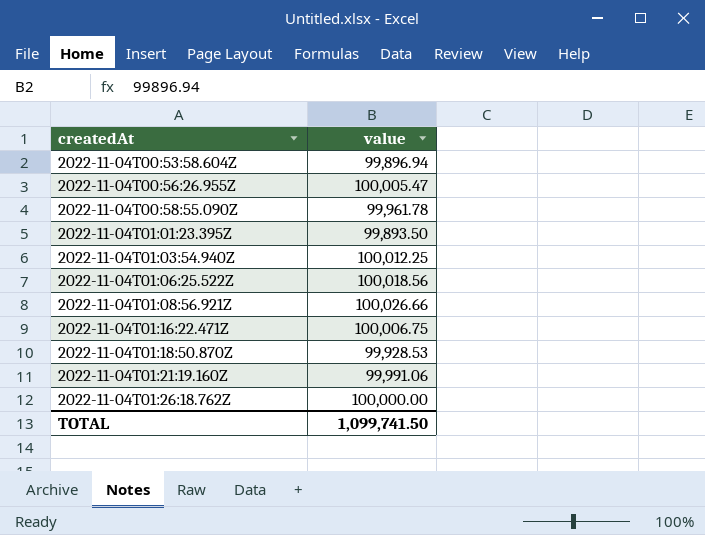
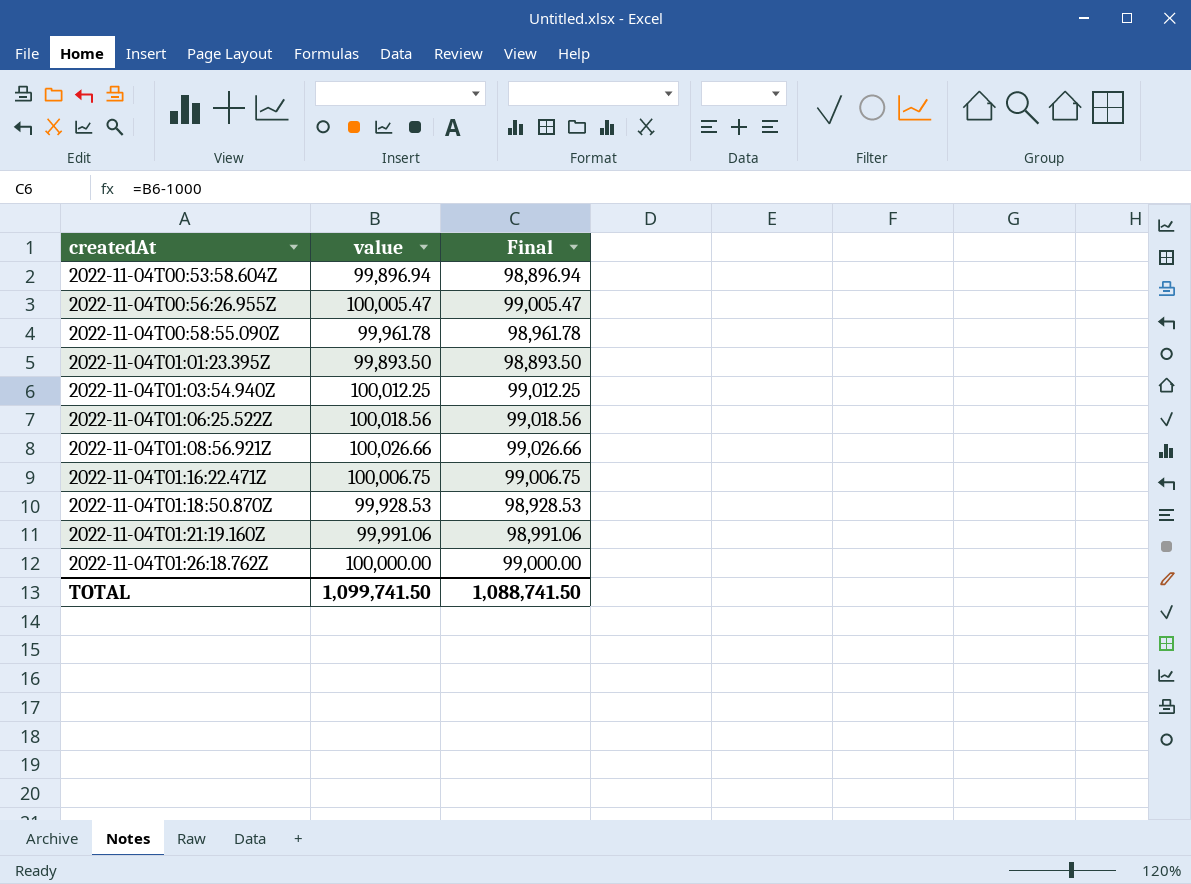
column Final | formula: none -> [value] - 1000

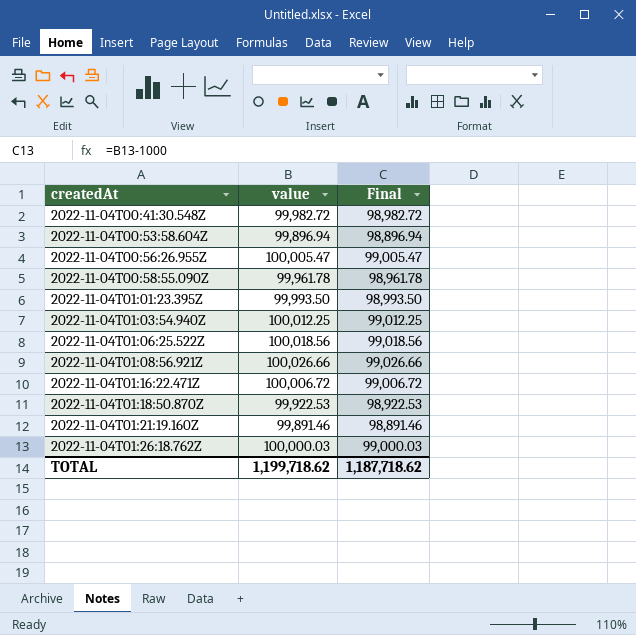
row 2022-11-04T00:41:30.548Z: none -> 99,982.72 | 98,982.72
2022-11-04T01:01:23.395Z | value: 99,893.50 -> 99,993.50
2022-11-04T01:01:23.395Z | Final: 98,893.50 -> 98,993.50
2022-11-04T01:16:22.471Z | value: 100,006.75 -> 100,006.72
2022-11-04T01:16:22.471Z | Final: 99,006.75 -> 99,006.72
2022-11-04T01:18:50.870Z | value: 99,928.53 -> 99,922.53
2022-11-04T01:18:50.870Z | Final: 98,928.53 -> 98,922.53
2022-11-04T01:21:19.160Z | value: 99,991.06 -> 99,891.46
2022-11-04T01:21:19.160Z | Final: 98,991.06 -> 98,891.46
2022-11-04T01:26:18.762Z | value: 100,000.00 -> 100,000.03
2022-11-04T01:26:18.762Z | Final: 99,000.00 -> 99,000.03
TOTAL | value: 1,099,741.50 -> 1,199,718.62
TOTAL | Final: 1,088,741.50 -> 1,187,718.62

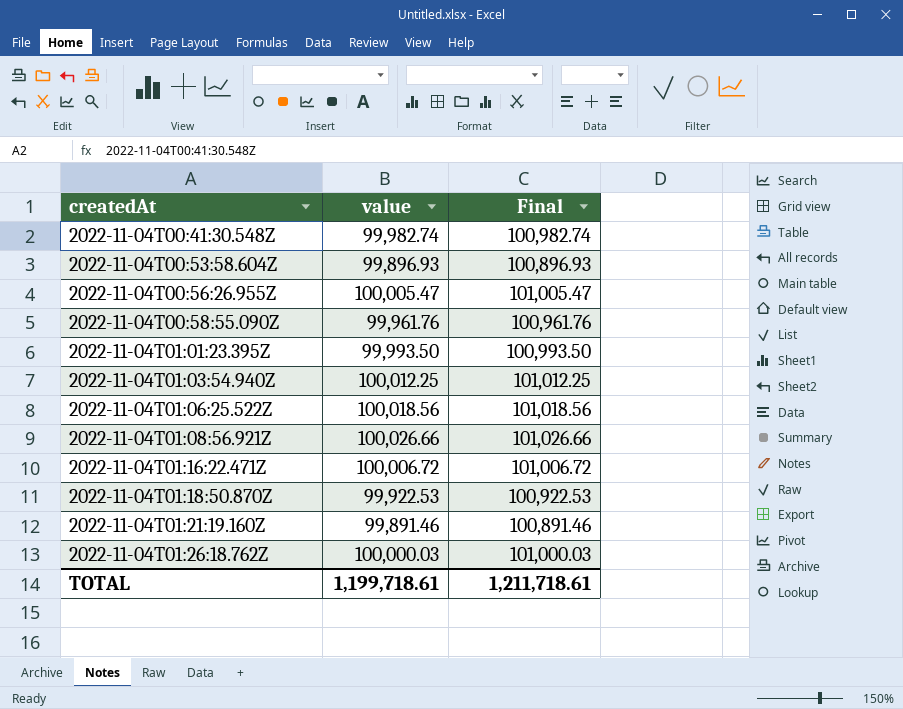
column Final | formula: [value] - 1000 -> [value] + 1000
2022-11-04T00:41:30.548Z | value: 99,982.72 -> 99,982.74
2022-11-04T00:53:58.604Z | value: 99,896.94 -> 99,896.93
2022-11-04T00:58:55.090Z | value: 99,961.78 -> 99,961.76
TOTAL | value: 1,199,718.62 -> 1,199,718.61
TOTAL | Final: 1,187,718.62 -> 1,211,718.61

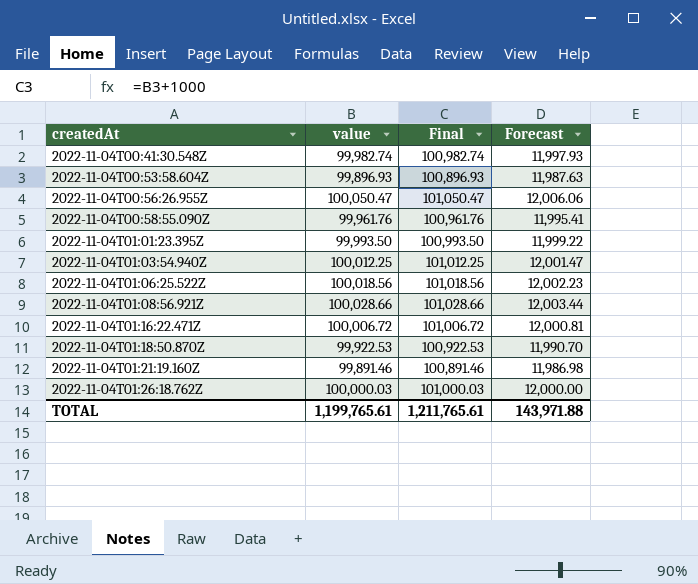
column Forecast | formula: none -> [value] * 0.12
2022-11-04T00:56:26.955Z | value: 100,005.47 -> 100,050.47
2022-11-04T00:56:26.955Z | Final: 101,005.47 -> 101,050.47
2022-11-04T01:08:56.921Z | value: 100,026.66 -> 100,028.66
2022-11-04T01:08:56.921Z | Final: 101,026.66 -> 101,028.66
TOTAL | value: 1,199,718.61 -> 1,199,765.61
TOTAL | Final: 1,211,718.61 -> 1,211,765.61

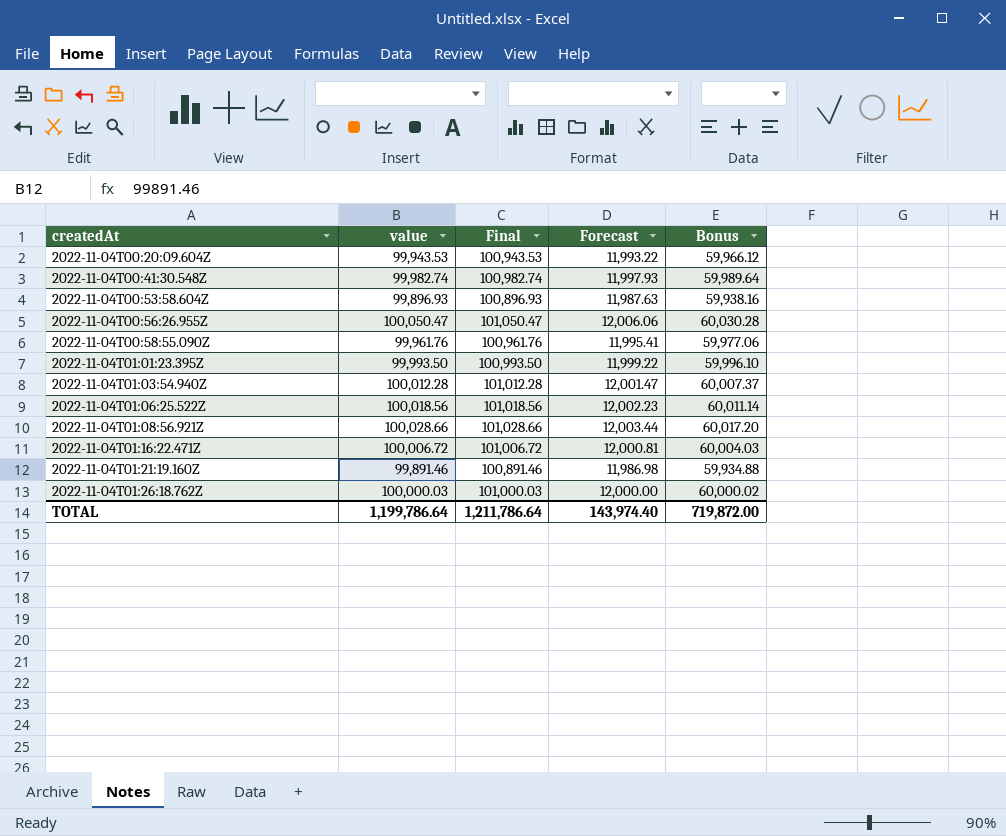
column Bonus | formula: none -> [value] * 0.6
row 2022-11-04T01:18:50.870Z: 99,922.53 | 100,922.53 | 11,990.70 -> none
row 2022-11-04T00:20:09.604Z: none -> 99,943.53 | 100,943.53 | 11,993.22 | 59,966.12
2022-11-04T01:03:54.940Z | value: 100,012.25 -> 100,012.28
2022-11-04T01:03:54.940Z | Final: 101,012.25 -> 101,012.28
TOTAL | value: 1,199,765.61 -> 1,199,786.64
TOTAL | Final: 1,211,765.61 -> 1,211,786.64
TOTAL | Forecast: 143,971.88 -> 143,974.40

